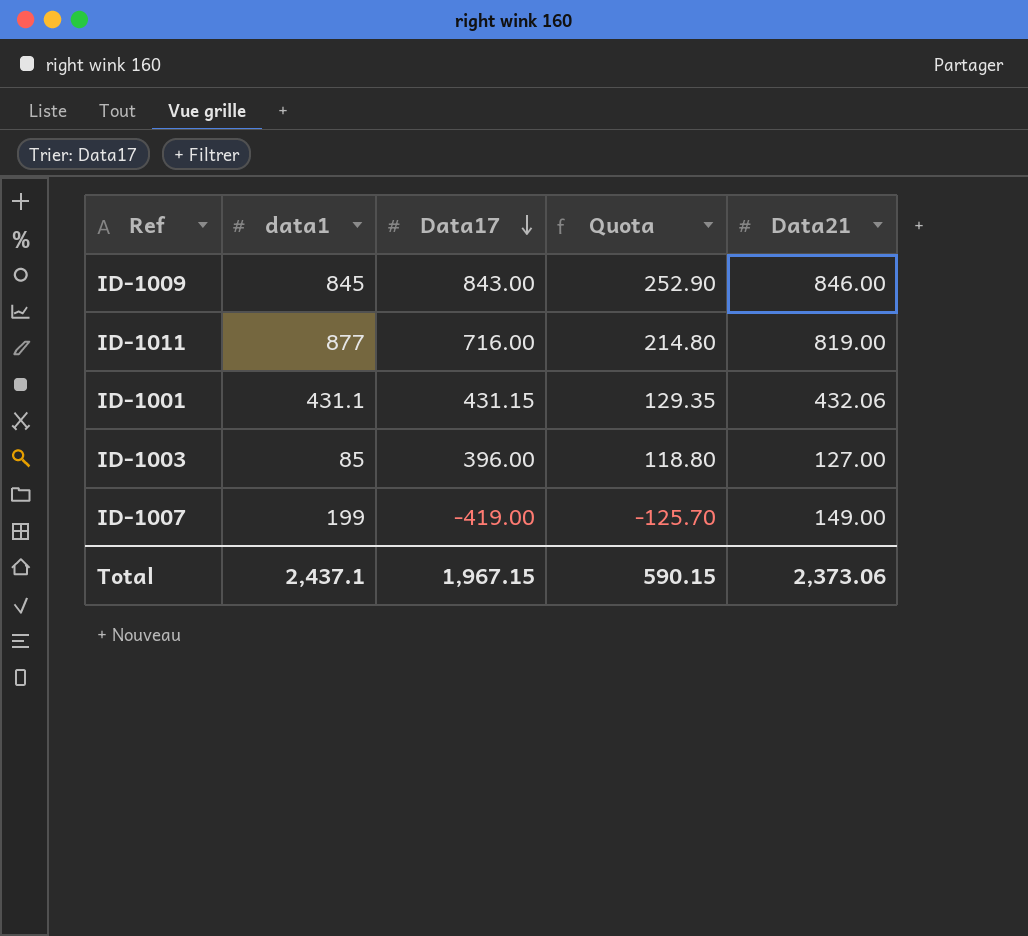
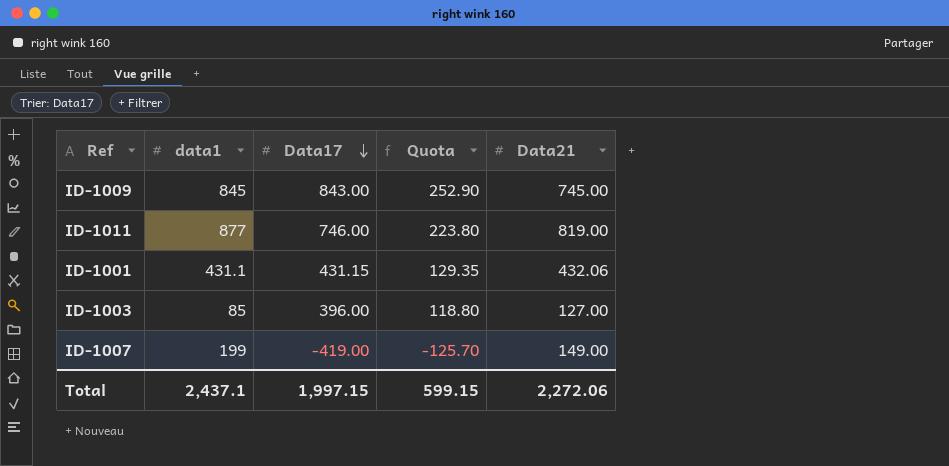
ID-1009 | Data21: 846.00 -> 745.00
ID-1011 | Data17: 716.00 -> 746.00
ID-1011 | Quota: 214.80 -> 223.80
Total | Data17: 1,967.15 -> 1,997.15
Total | Quota: 590.15 -> 599.15
Total | Data21: 2,373.06 -> 2,272.06

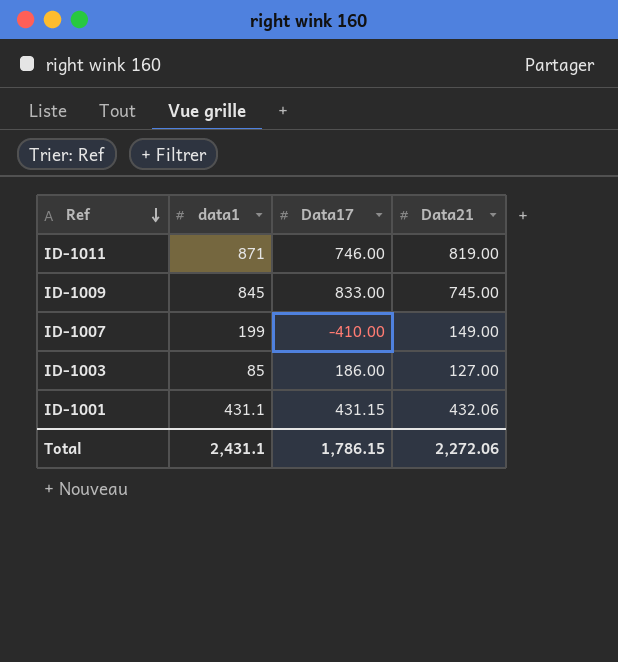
row order: Data17 descending -> Ref descending
column Quota | formula: [Data17] * 0.3 -> none
ID-1011 | data1: 877 -> 871
ID-1009 | Data17: 843.00 -> 833.00
ID-1007 | Data17: -419.00 -> -410.00
ID-1003 | Data17: 396.00 -> 186.00
Total | data1: 2,437.1 -> 2,431.1
Total | Data17: 1,997.15 -> 1,786.15

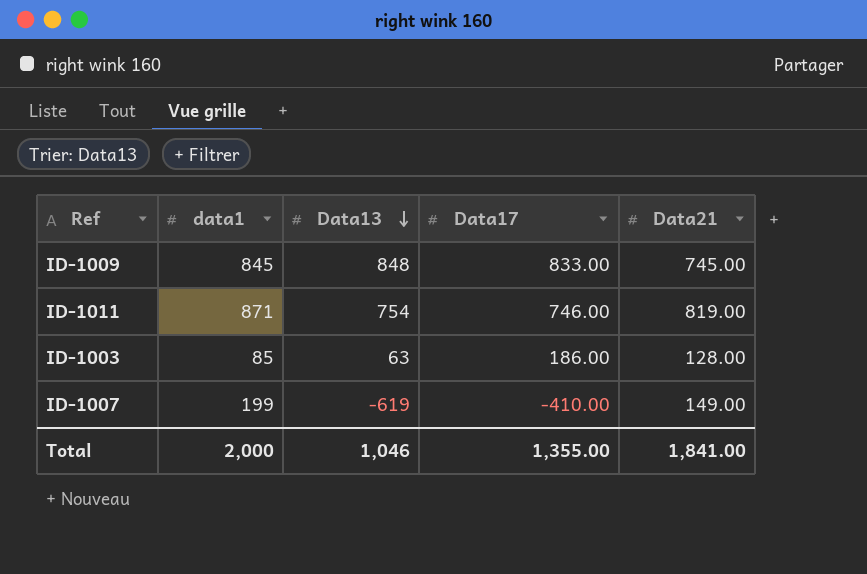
row order: Ref descending -> Data13 descending
column Data13 | position: none -> 3
row ID-1001: 431.1 | 431.15 | 432.06 -> none
ID-1003 | Data21: 127.00 -> 128.00
Total | data1: 2,431.1 -> 2,000
Total | Data17: 1,786.15 -> 1,355.00
Total | Data21: 2,272.06 -> 1,841.00

